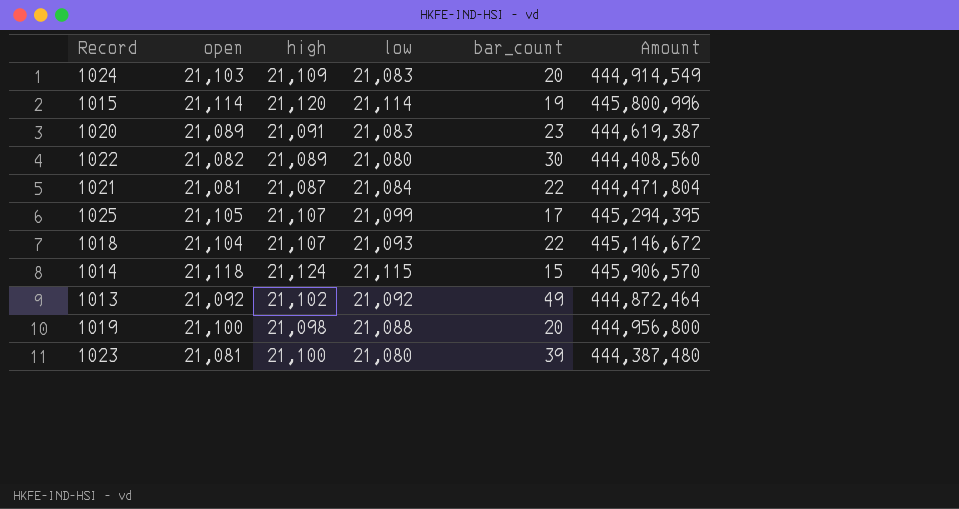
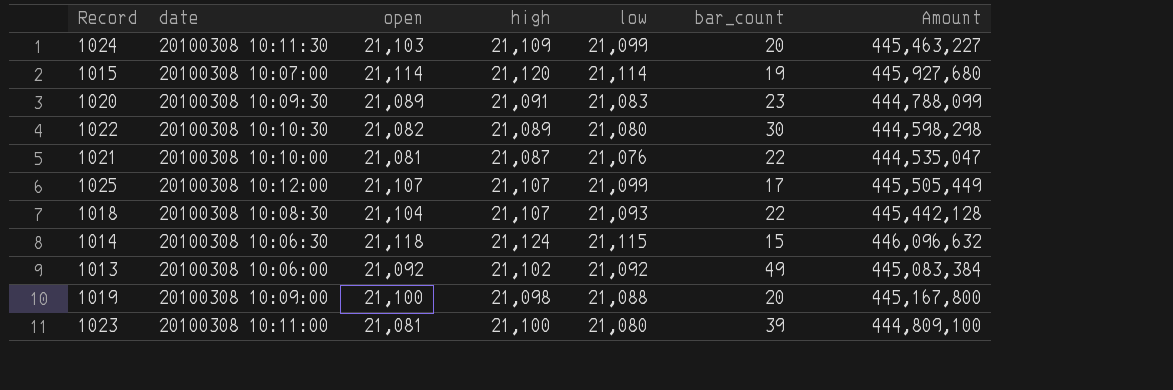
column date | position: none -> 2
column Amount | formula: [open] * [low] -> [open] * [high]
1024 | low: 21,083 -> 21,099
1021 | low: 21,084 -> 21,076
1025 | open: 21,105 -> 21,107

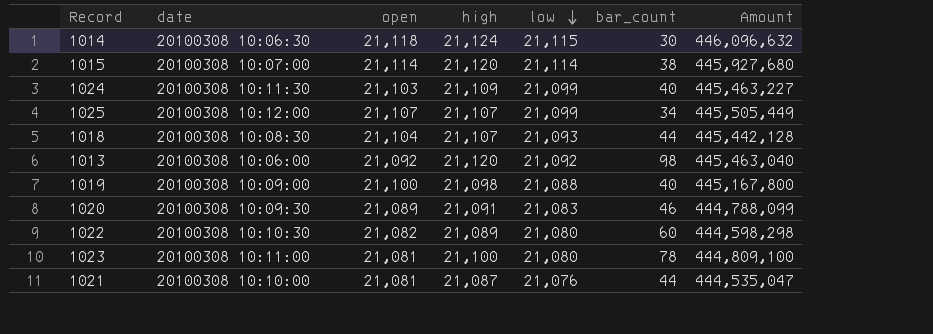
row order: none -> low descending
1014 | bar_count: 15 -> 30
1015 | bar_count: 19 -> 38
1024 | bar_count: 20 -> 40
1025 | bar_count: 17 -> 34
1018 | bar_count: 22 -> 44
1013 | high: 21,102 -> 21,120
1013 | bar_count: 49 -> 98
1013 | Amount: 445,083,384 -> 445,463,040
1019 | bar_count: 20 -> 40
1020 | bar_count: 23 -> 46
1022 | bar_count: 30 -> 60
1023 | bar_count: 39 -> 78
1021 | bar_count: 22 -> 44

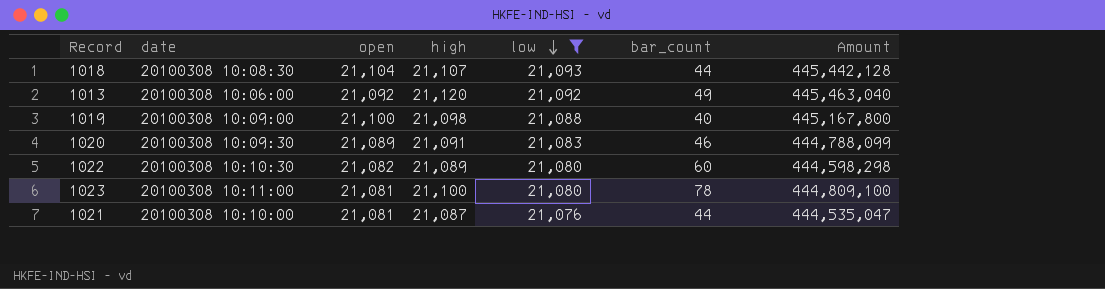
filter: none -> low <= 21,093
1013 | bar_count: 98 -> 49

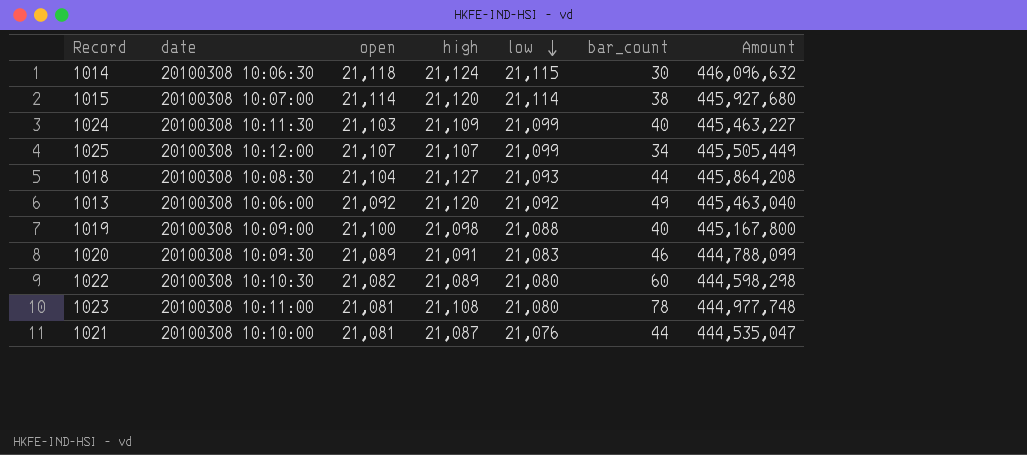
filter: low <= 21,093 -> none
1018 | high: 21,107 -> 21,127
1018 | Amount: 445,442,128 -> 445,864,208
1023 | high: 21,100 -> 21,108
1023 | Amount: 444,809,100 -> 444,977,748

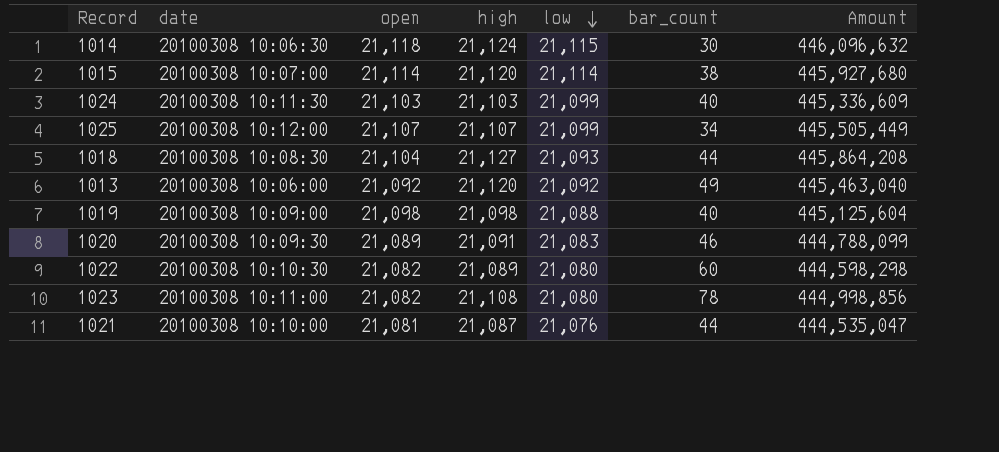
1024 | high: 21,109 -> 21,103
1024 | Amount: 445,463,227 -> 445,336,609
1019 | open: 21,100 -> 21,098
1019 | Amount: 445,167,800 -> 445,125,604
1023 | open: 21,081 -> 21,082
1023 | Amount: 444,977,748 -> 444,998,856

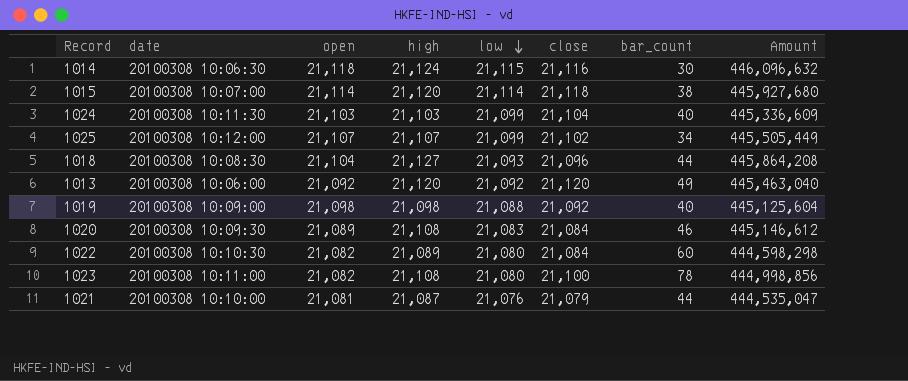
column close | position: none -> 6
1020 | high: 21,091 -> 21,108
1020 | Amount: 444,788,099 -> 445,146,612

